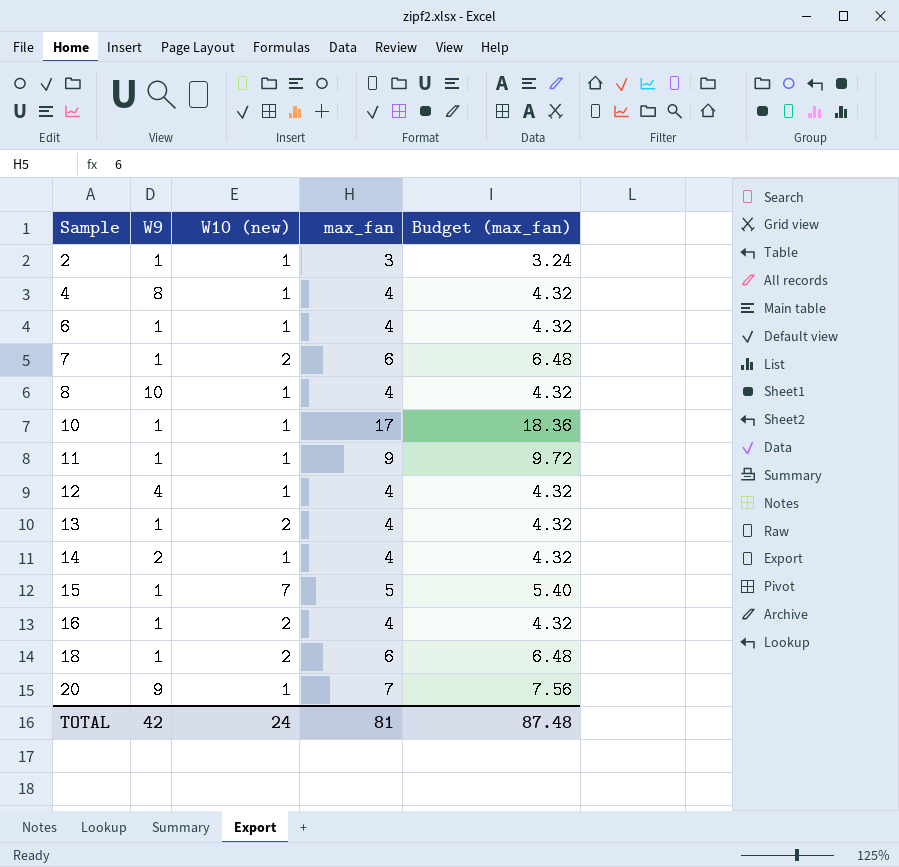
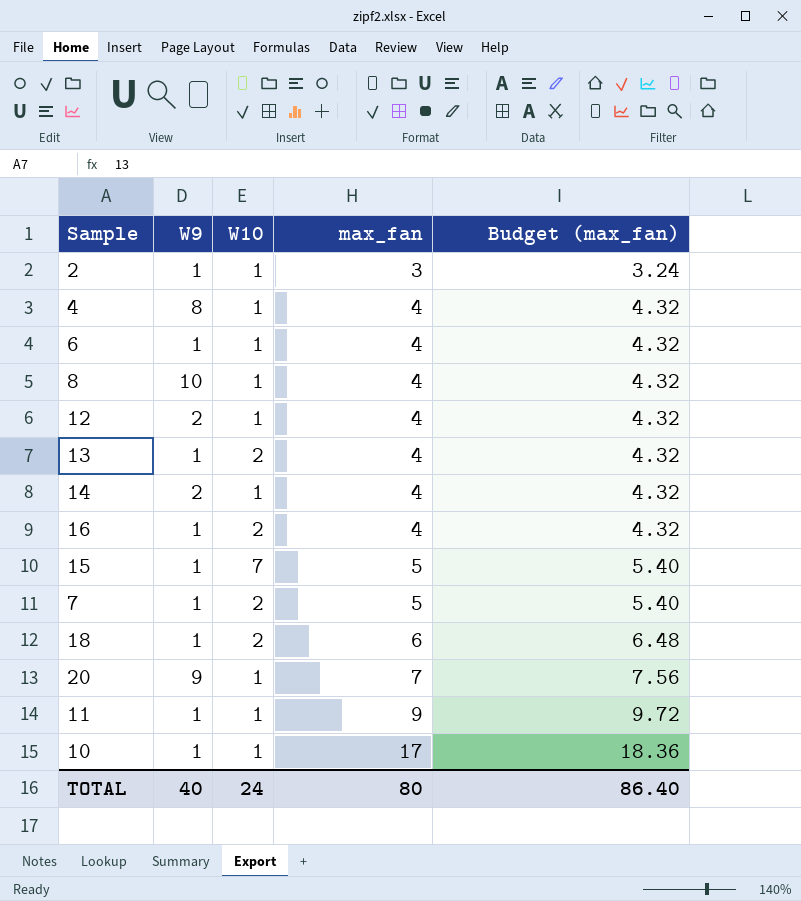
row order: Sample ascending -> max_fan ascending
column name: W10 (new) -> W10
12 | W9: 4 -> 2
7 | max_fan: 6 -> 5
7 | Budget (max_fan): 6.48 -> 5.40
TOTAL | W9: 42 -> 40
TOTAL | max_fan: 81 -> 80
TOTAL | Budget (max_fan): 87.48 -> 86.40

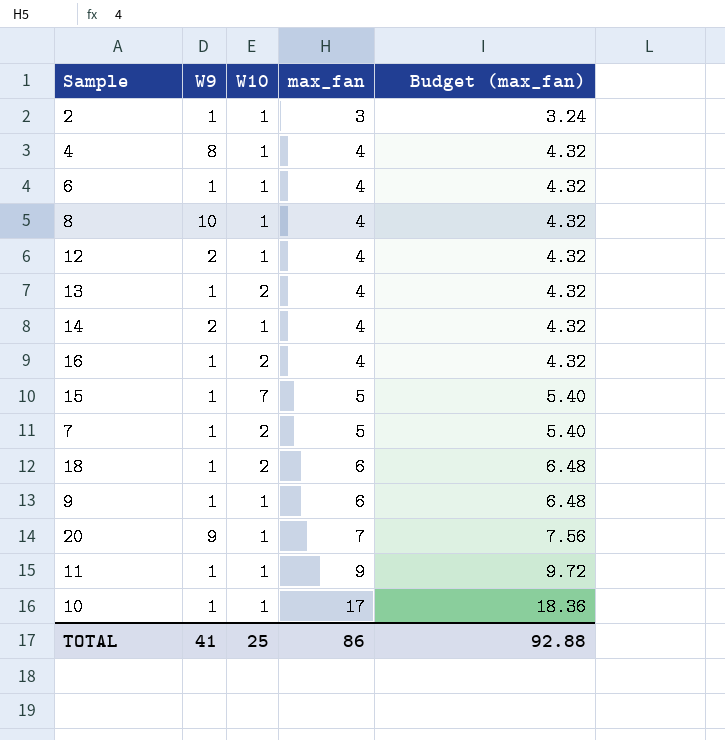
row 9: none -> 1 | 1 | 6 | 6.48
TOTAL | W9: 40 -> 41
TOTAL | W10: 24 -> 25
TOTAL | max_fan: 80 -> 86
TOTAL | Budget (max_fan): 86.40 -> 92.88

